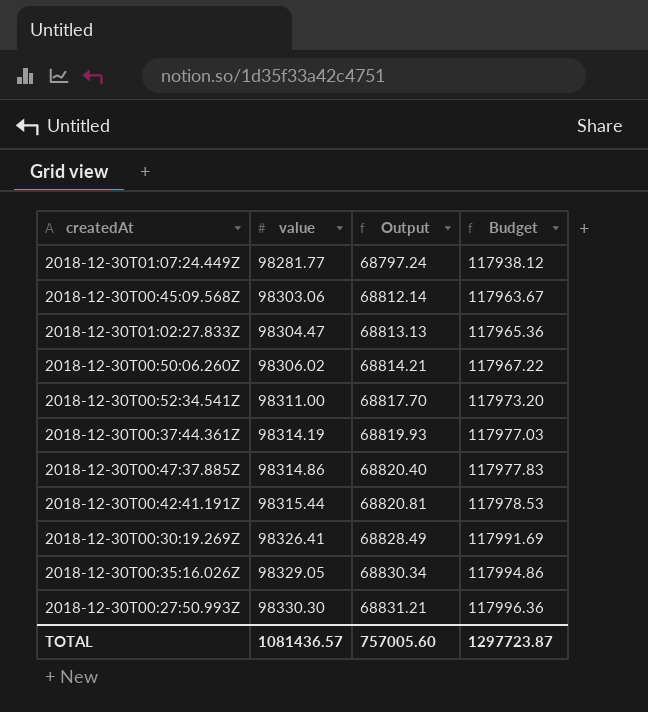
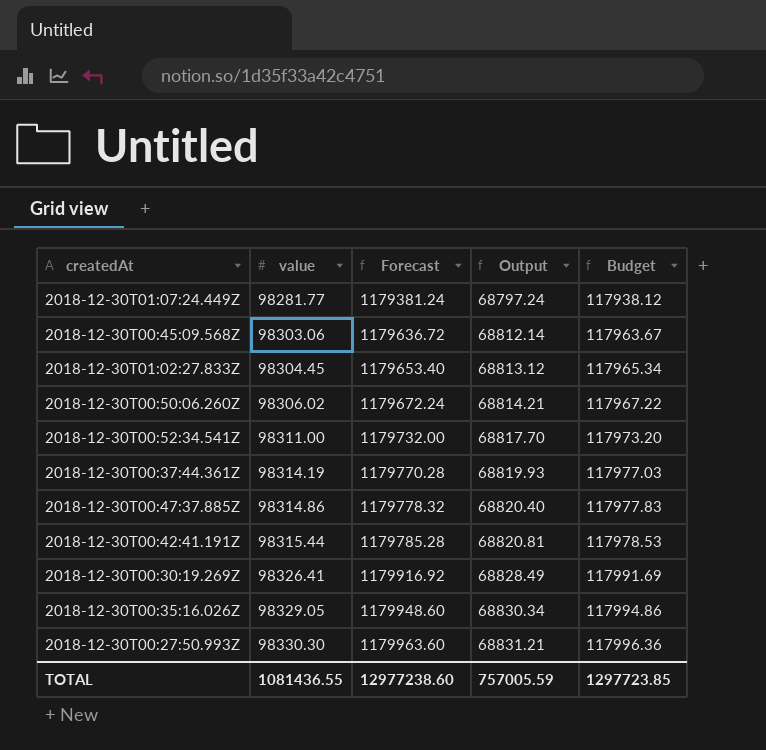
column Forecast | formula: none -> [value] * 12
2018-12-30T01:02:27.833Z | value: 98304.47 -> 98304.45
2018-12-30T01:02:27.833Z | Output: 68813.13 -> 68813.12
2018-12-30T01:02:27.833Z | Budget: 117965.36 -> 117965.34
TOTAL | value: 1081436.57 -> 1081436.55
TOTAL | Output: 757005.60 -> 757005.59
TOTAL | Budget: 1297723.87 -> 1297723.85

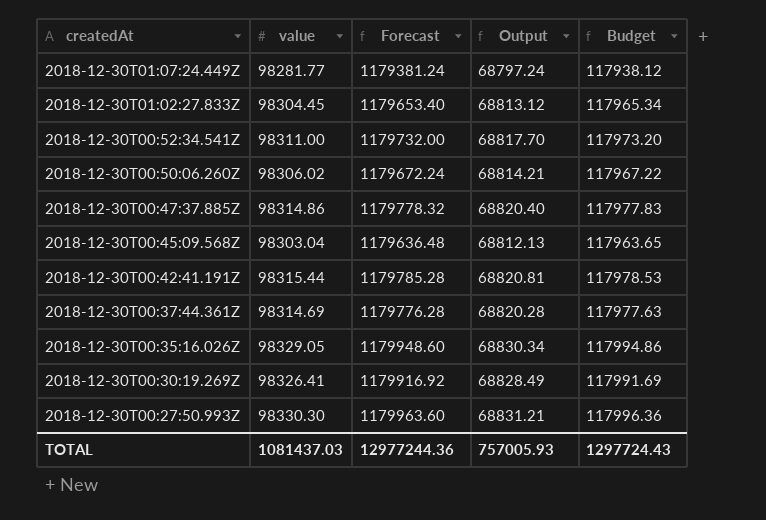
row order: value ascending -> createdAt descending
2018-12-30T00:45:09.568Z | value: 98303.06 -> 98303.04
2018-12-30T00:45:09.568Z | Forecast: 1179636.72 -> 1179636.48
2018-12-30T00:45:09.568Z | Output: 68812.14 -> 68812.13
2018-12-30T00:45:09.568Z | Budget: 117963.67 -> 117963.65
2018-12-30T00:37:44.361Z | value: 98314.19 -> 98314.69
2018-12-30T00:37:44.361Z | Forecast: 1179770.28 -> 1179776.28
2018-12-30T00:37:44.361Z | Output: 68819.93 -> 68820.28
2018-12-30T00:37:44.361Z | Budget: 117977.03 -> 117977.63
TOTAL | value: 1081436.55 -> 1081437.03
TOTAL | Forecast: 12977238.60 -> 12977244.36
TOTAL | Output: 757005.59 -> 757005.93
TOTAL | Budget: 1297723.85 -> 1297724.43

